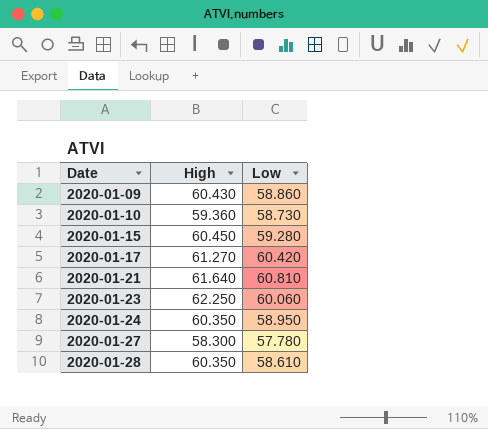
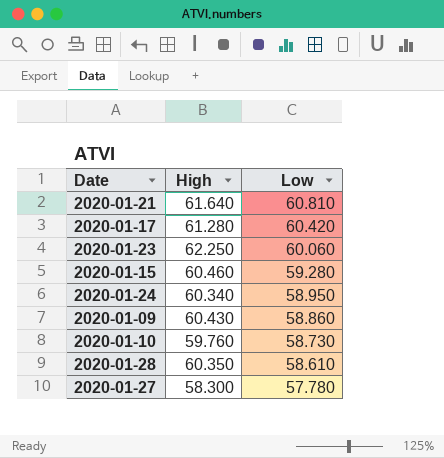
row order: Date ascending -> Low descending
2020-01-17 | High: 61.270 -> 61.280
2020-01-15 | High: 60.450 -> 60.460
2020-01-24 | High: 60.350 -> 60.340
2020-01-10 | High: 59.360 -> 59.760

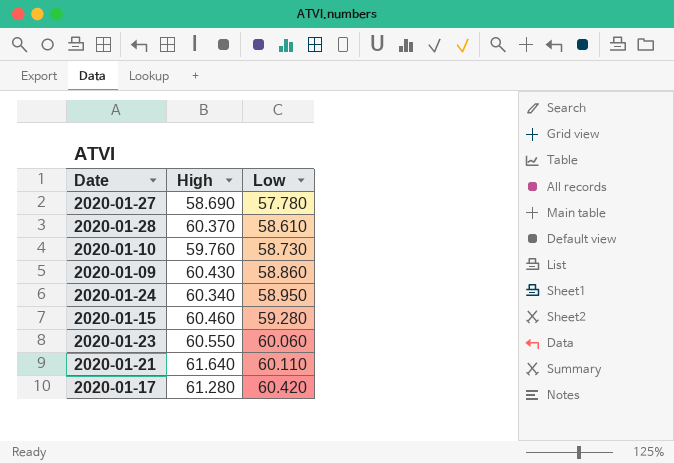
row order: Low descending -> Low ascending
2020-01-27 | High: 58.300 -> 58.690
2020-01-28 | High: 60.350 -> 60.370
2020-01-23 | High: 62.250 -> 60.550
2020-01-21 | Low: 60.810 -> 60.110

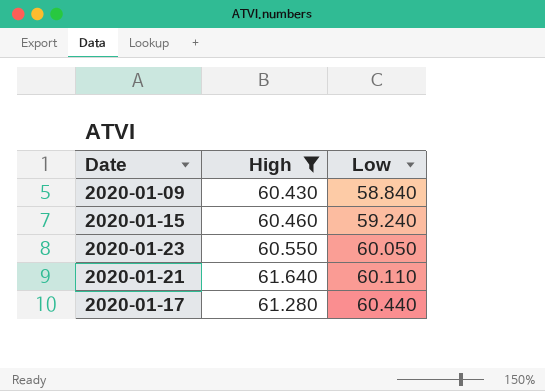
filter: none -> High >= 60.430
2020-01-09 | Low: 58.860 -> 58.840
2020-01-15 | Low: 59.280 -> 59.240
2020-01-23 | Low: 60.060 -> 60.050
2020-01-17 | Low: 60.420 -> 60.440

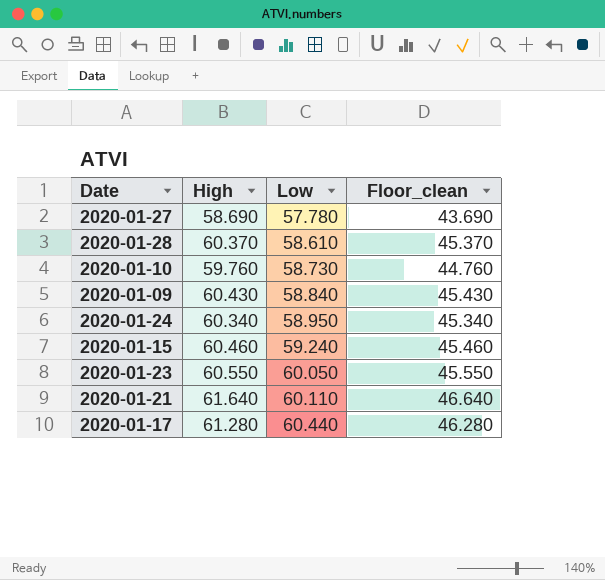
filter: High >= 60.430 -> none
column Floor_clean | formula: none -> [High] - 15

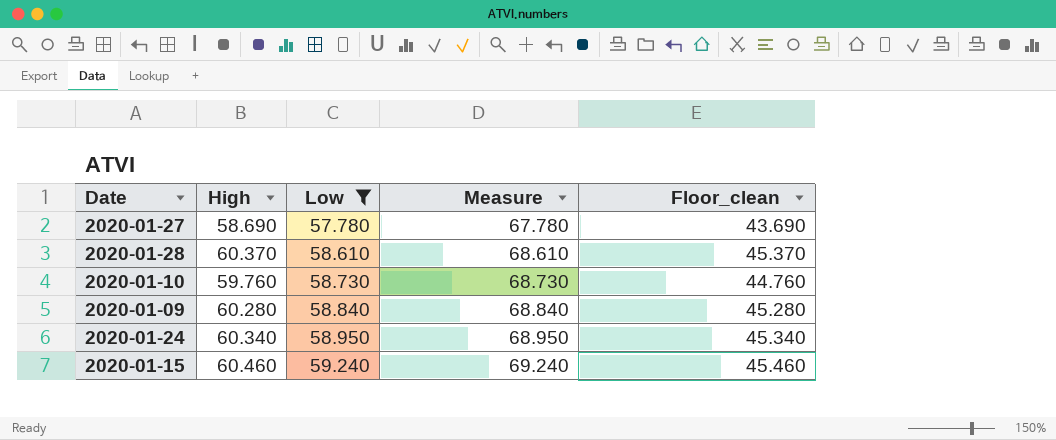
filter: none -> Low <= 59.240
column Measure | formula: none -> [Low] + 10
2020-01-09 | High: 60.430 -> 60.280
2020-01-09 | Floor_clean: 45.430 -> 45.280

